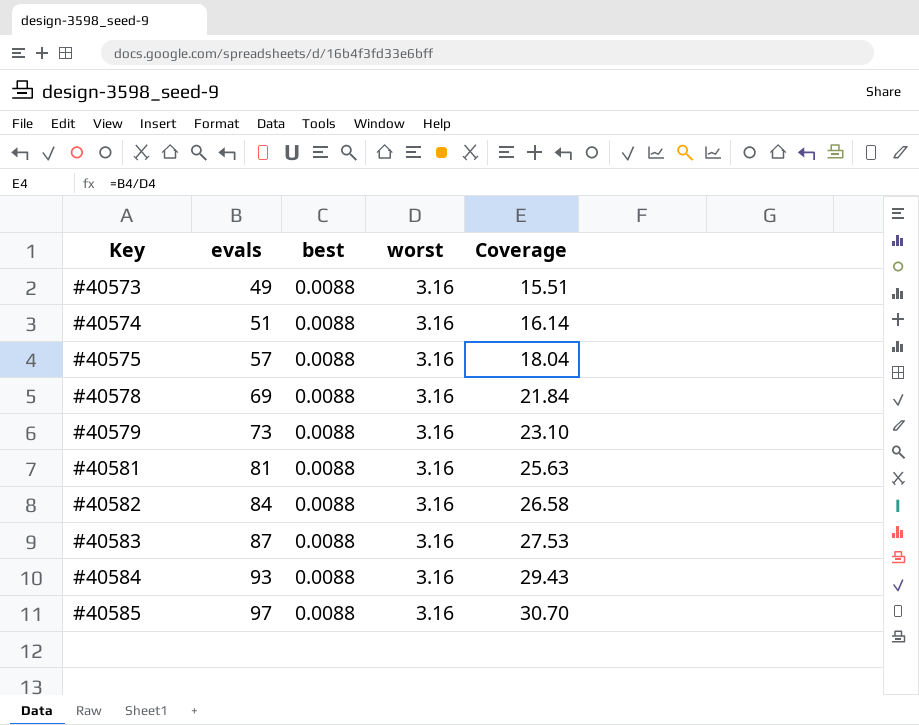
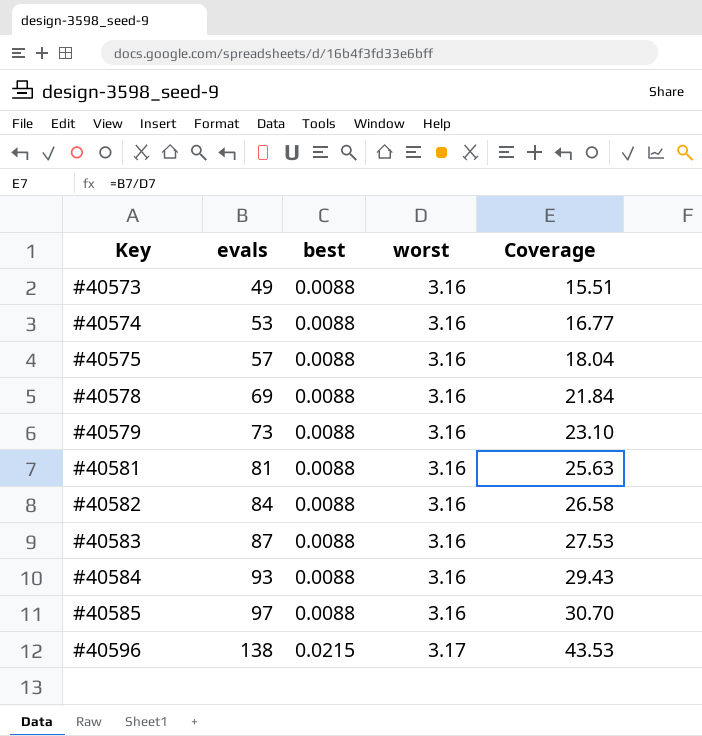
#40574 | evals: 51 -> 53
#40574 | Coverage: 16.14 -> 16.77
row #40596: none -> 138 | 0.0215 | 3.17 | 43.53

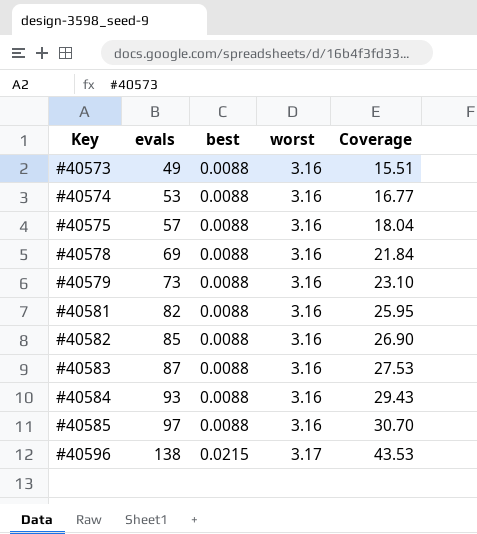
#40581 | evals: 81 -> 82
#40581 | Coverage: 25.63 -> 25.95
#40582 | evals: 84 -> 85
#40582 | Coverage: 26.58 -> 26.90

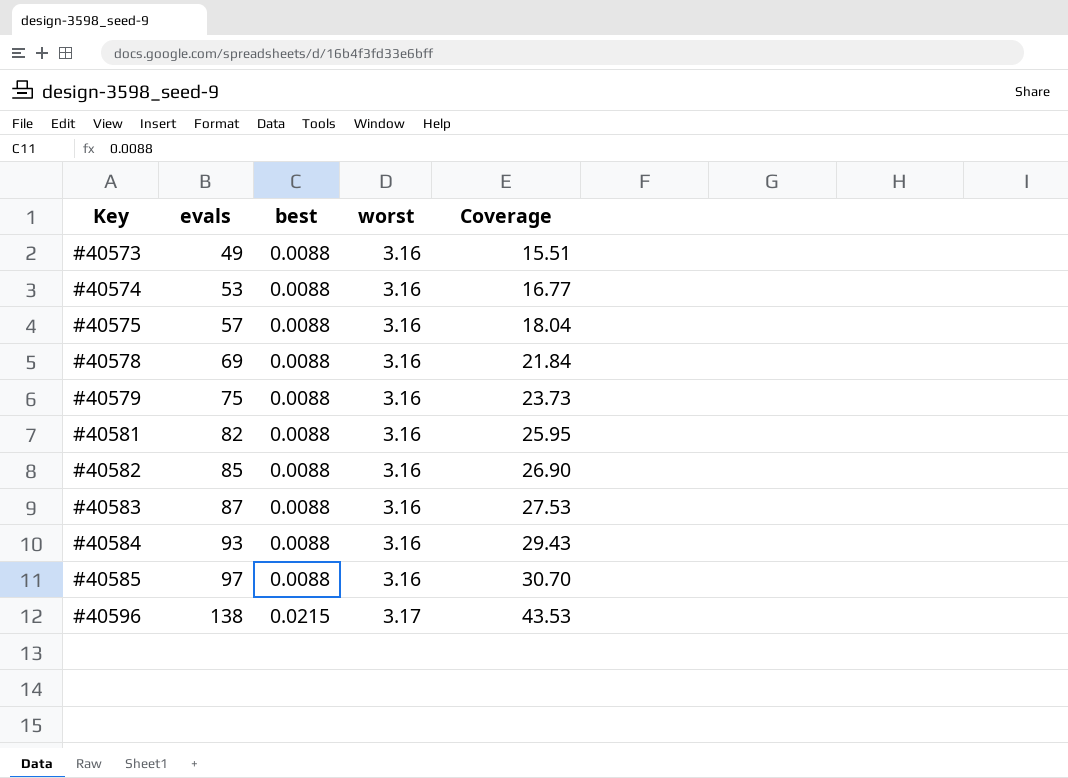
#40579 | evals: 73 -> 75
#40579 | Coverage: 23.10 -> 23.73

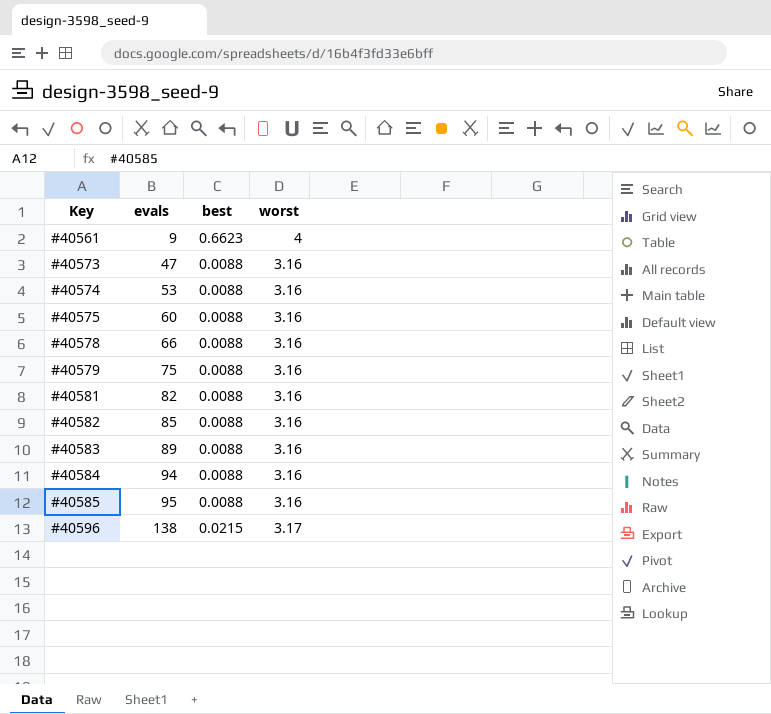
column Coverage | formula: [evals] / [worst] -> none
row #40561: none -> 9 | 0.6623 | 4
#40573 | evals: 49 -> 47
#40575 | evals: 57 -> 60
#40578 | evals: 69 -> 66
#40583 | evals: 87 -> 89
#40584 | evals: 93 -> 94
#40585 | evals: 97 -> 95

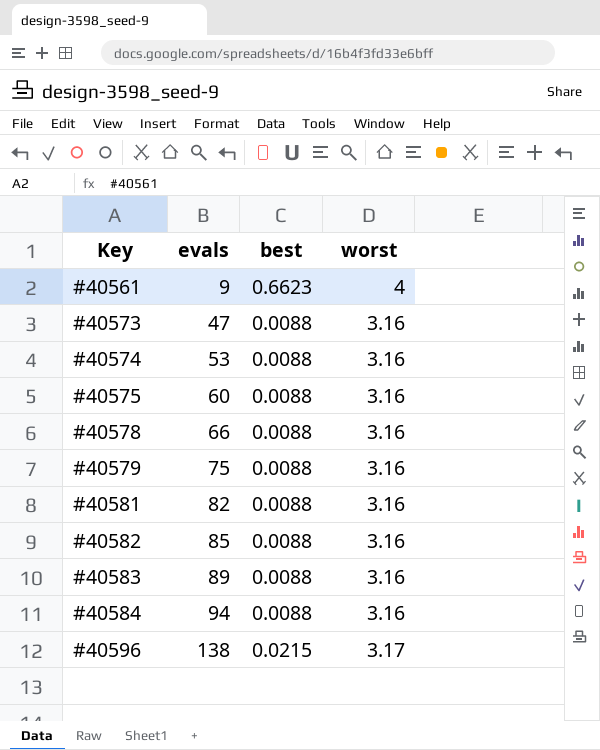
row #40585: 95 | 0.0088 | 3.16 -> none

